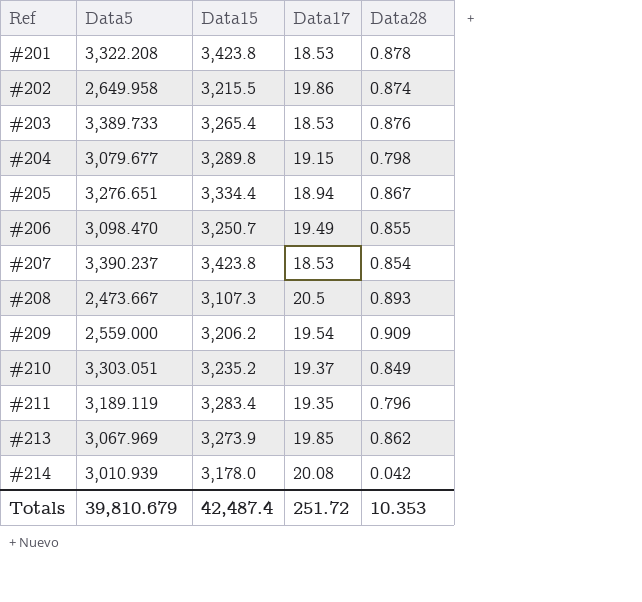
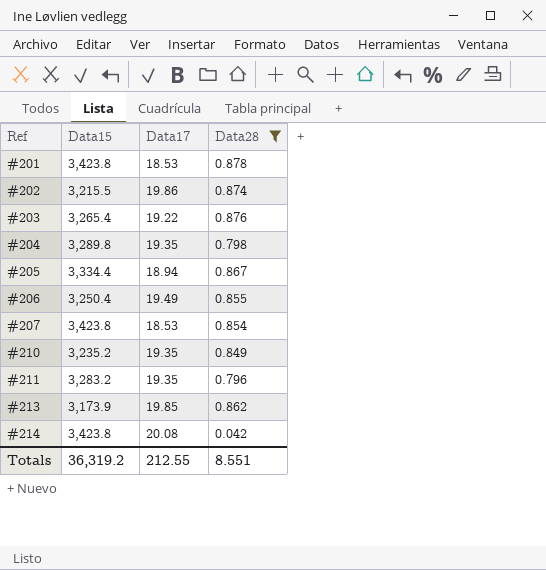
filter: none -> Data28 <= 0.878
column Data5 | position: 2 -> none
#203 | Data17: 18.53 -> 19.22
#204 | Data17: 19.15 -> 19.35
#206 | Data15: 3,250.7 -> 3,250.4
#210 | Data17: 19.37 -> 19.35
#211 | Data15: 3,283.4 -> 3,283.2
#213 | Data15: 3,273.9 -> 3,173.9
#214 | Data15: 3,178.0 -> 3,423.8
Totals | Data15: 42,487.4 -> 36,319.2
Totals | Data17: 251.72 -> 212.55
Totals | Data28: 10.353 -> 8.551

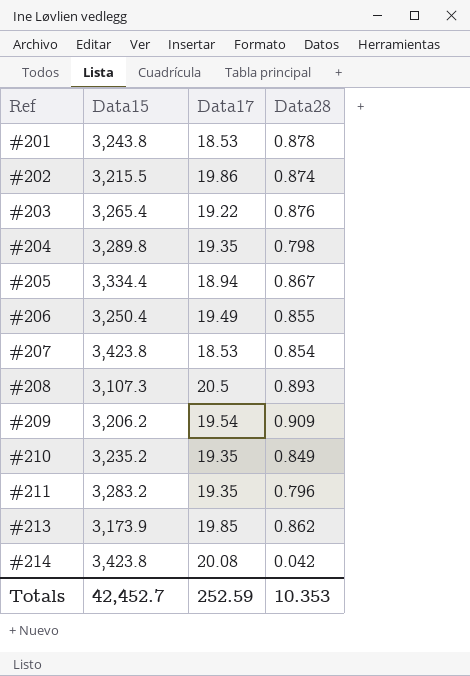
filter: Data28 <= 0.878 -> none
#201 | Data15: 3,423.8 -> 3,243.8
Totals | Data15: 36,319.2 -> 42,452.7
Totals | Data17: 212.55 -> 252.59
Totals | Data28: 8.551 -> 10.353

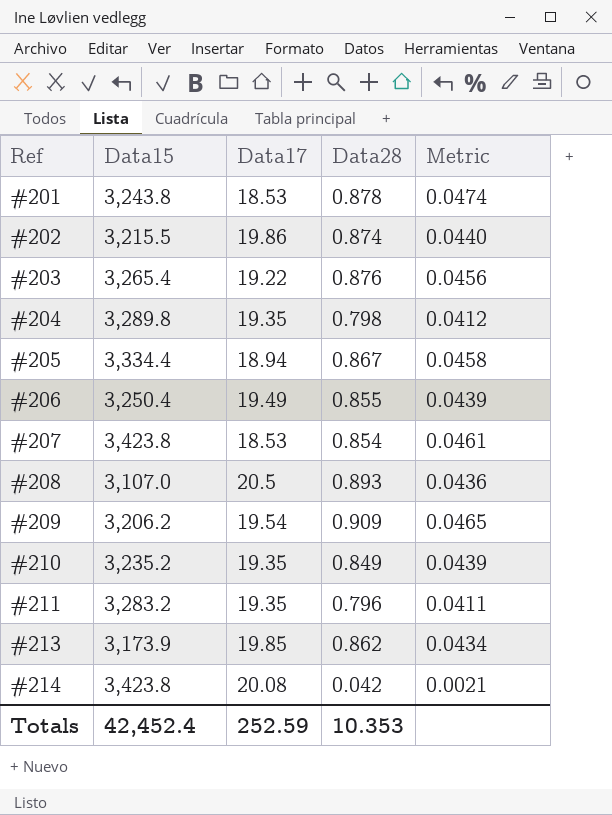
column Metric | formula: none -> [Data28] / [Data17]
#208 | Data15: 3,107.3 -> 3,107.0
Totals | Data15: 42,452.7 -> 42,452.4

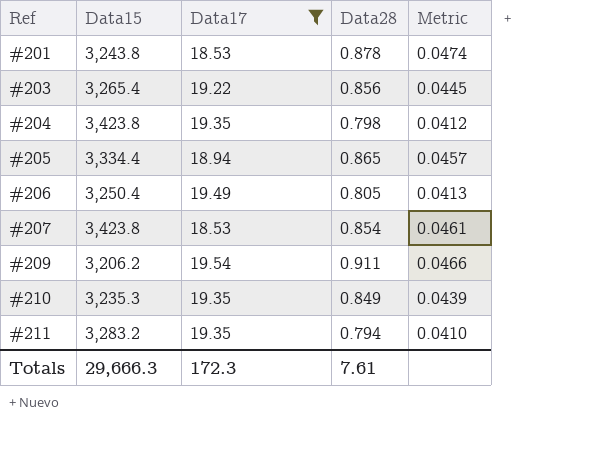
filter: none -> Data17 <= 19.54
#203 | Data28: 0.876 -> 0.856
#203 | Metric: 0.0456 -> 0.0445
#204 | Data15: 3,289.8 -> 3,423.8
#205 | Data28: 0.867 -> 0.865
#205 | Metric: 0.0458 -> 0.0457
#206 | Data28: 0.855 -> 0.805
#206 | Metric: 0.0439 -> 0.0413
#209 | Data28: 0.909 -> 0.911
#209 | Metric: 0.0465 -> 0.0466
#210 | Data15: 3,235.2 -> 3,235.3
#211 | Data28: 0.796 -> 0.794
#211 | Metric: 0.0411 -> 0.0410
Totals | Data15: 42,452.4 -> 29,666.3
Totals | Data17: 252.59 -> 172.3
Totals | Data28: 10.353 -> 7.61

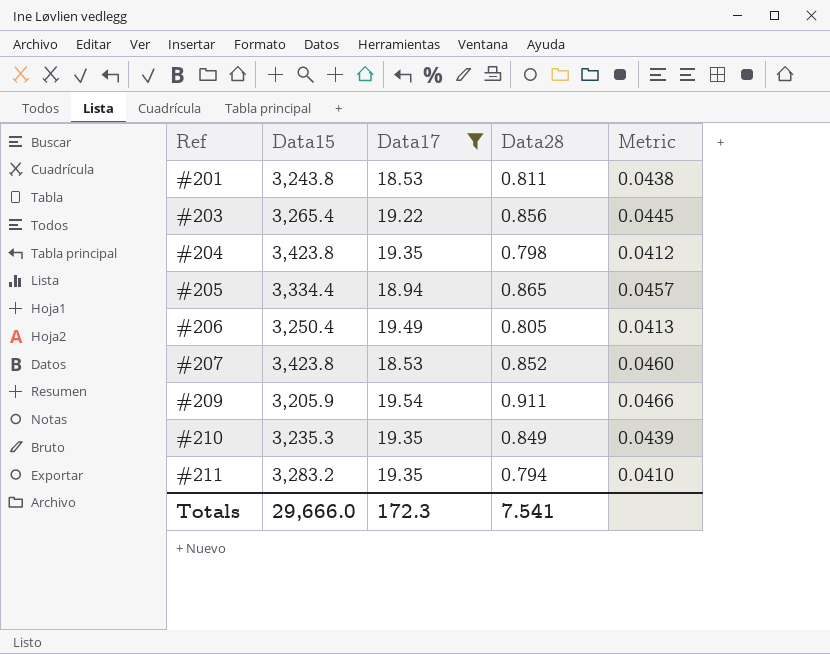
#201 | Data28: 0.878 -> 0.811
#201 | Metric: 0.0474 -> 0.0438
#207 | Data28: 0.854 -> 0.852
#207 | Metric: 0.0461 -> 0.0460
#209 | Data15: 3,206.2 -> 3,205.9
Totals | Data15: 29,666.3 -> 29,666.0
Totals | Data28: 7.61 -> 7.541

